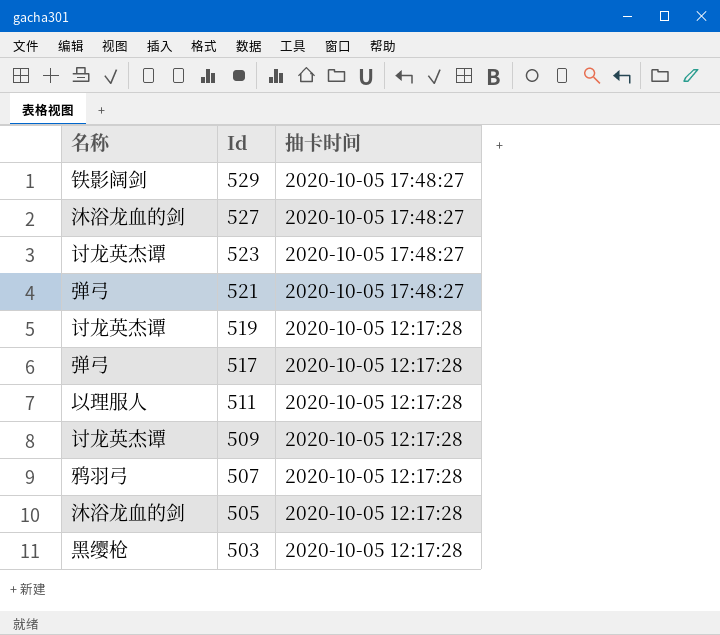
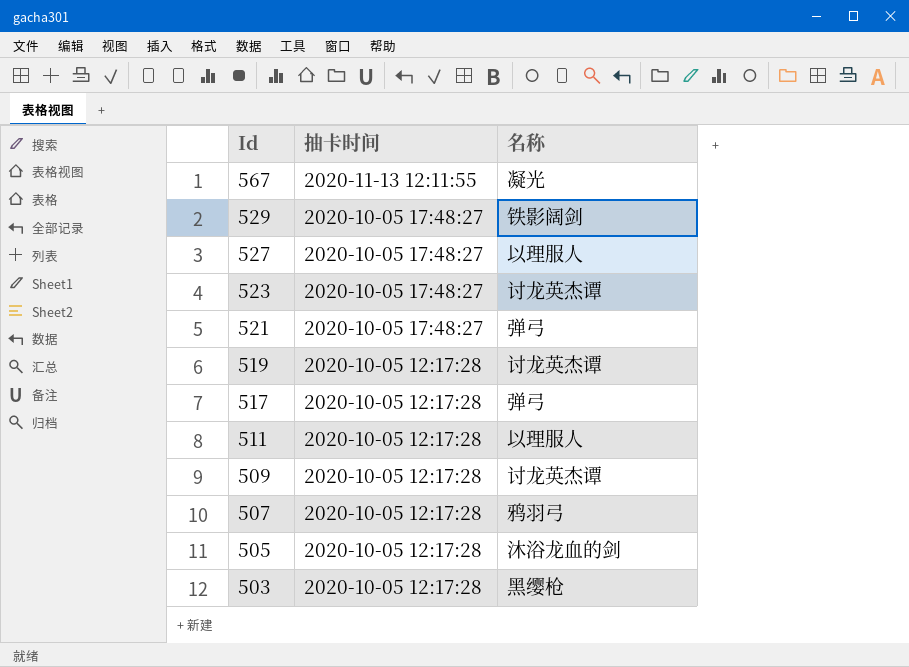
column 名称 | position: 1 -> 3
row 567: none -> 2020-11-13 12:11:55 | 凝光
527 | 名称: 沐浴龙血的剑 -> 以理服人

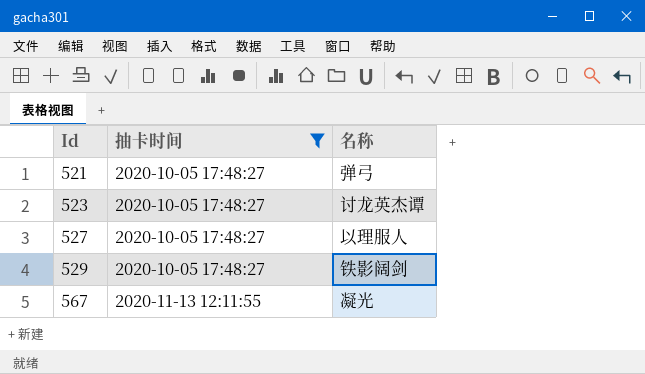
filter: none -> 抽卡时间 != 2020-10-05 12:17:28
row order: Id descending -> Id ascending

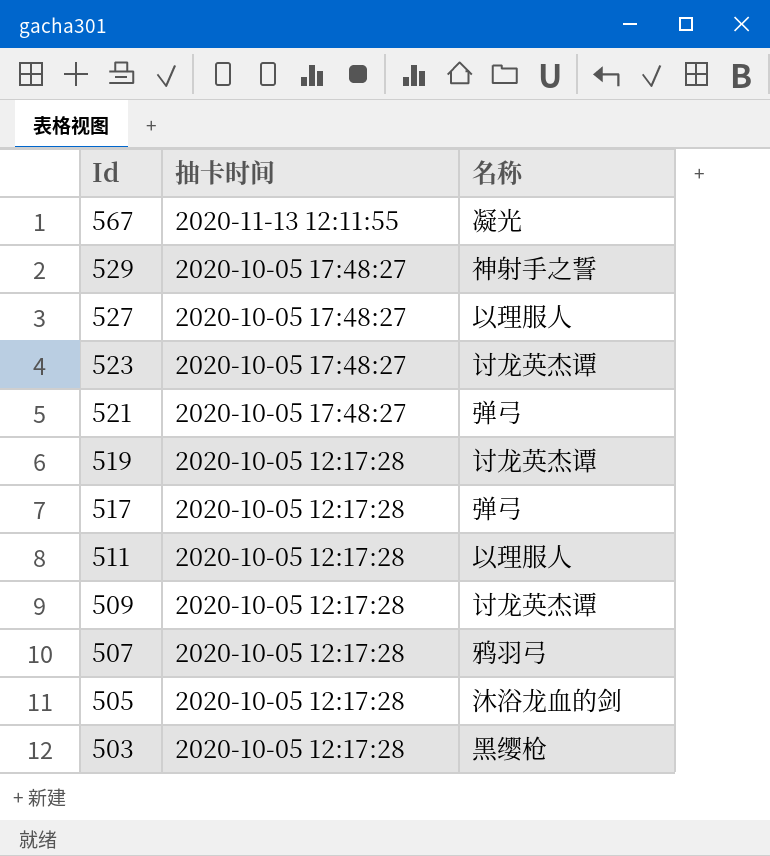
filter: 抽卡时间 != 2020-10-05 12:17:28 -> none
row order: Id ascending -> Id descending
529 | 名称: 铁影阔剑 -> 神射手之誓

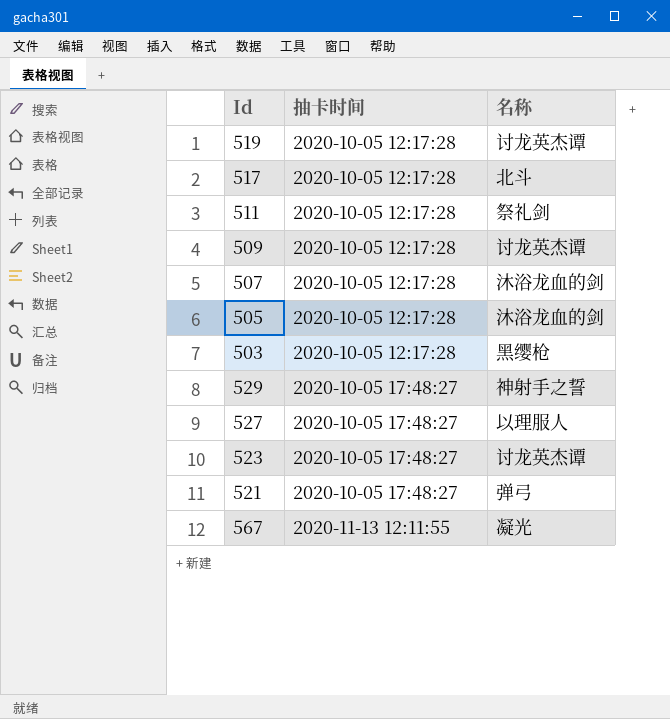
row order: Id descending -> 抽卡时间 ascending
517 | 名称: 弹弓 -> 北斗
511 | 名称: 以理服人 -> 祭礼剑
507 | 名称: 鸦羽弓 -> 沐浴龙血的剑

